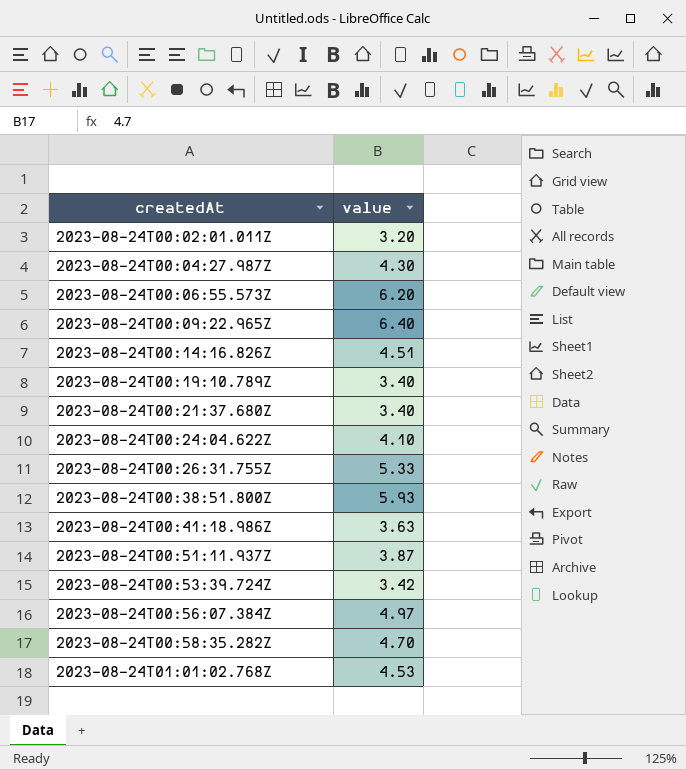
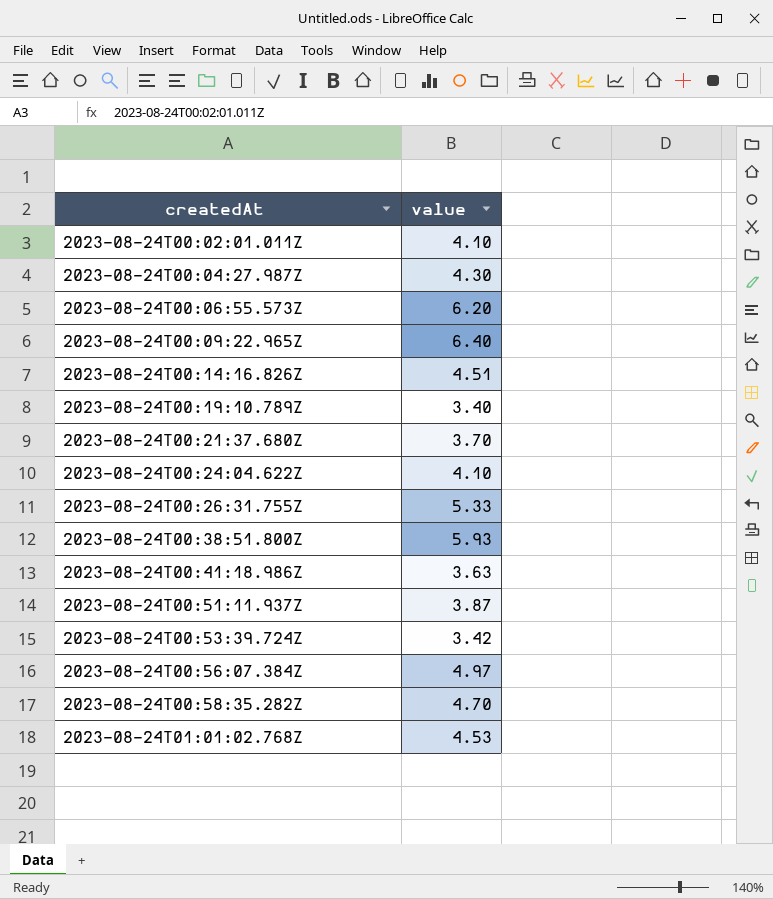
2023-08-24T00:02:01.011Z | value: 3.20 -> 4.10
2023-08-24T00:21:37.680Z | value: 3.40 -> 3.70

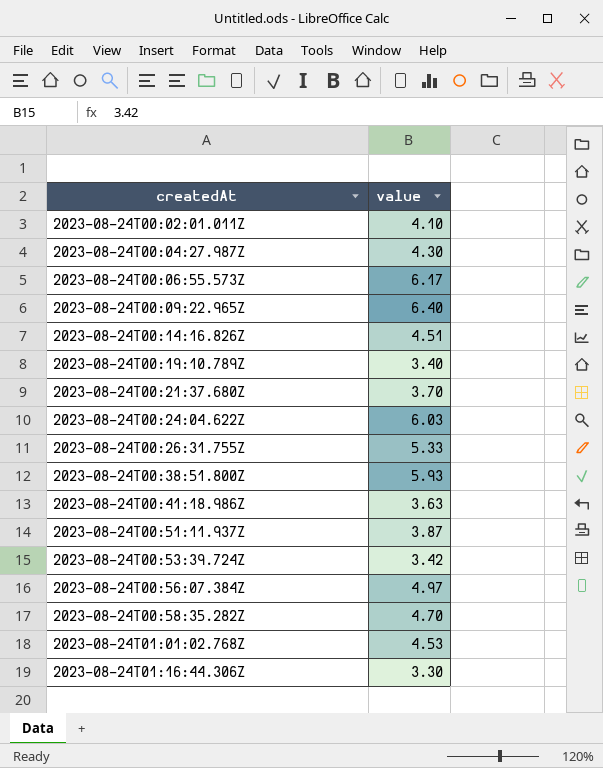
2023-08-24T00:06:55.573Z | value: 6.20 -> 6.17
2023-08-24T00:24:04.622Z | value: 4.10 -> 6.03
row 2023-08-24T01:16:44.306Z: none -> 3.30

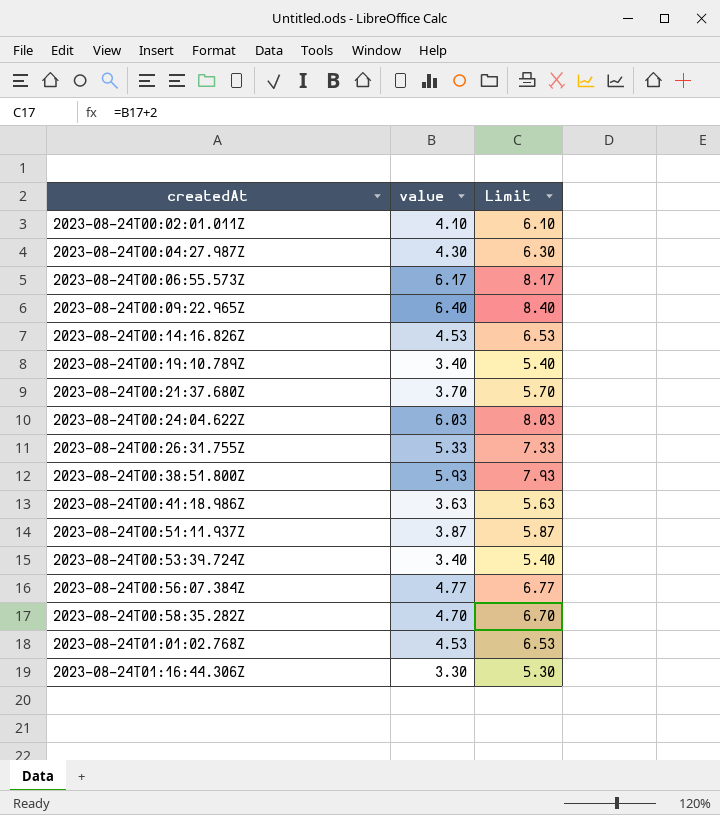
column Limit | formula: none -> [value] + 2
2023-08-24T00:14:16.826Z | value: 4.51 -> 4.53
2023-08-24T00:53:39.724Z | value: 3.42 -> 3.40
2023-08-24T00:56:07.384Z | value: 4.97 -> 4.77

